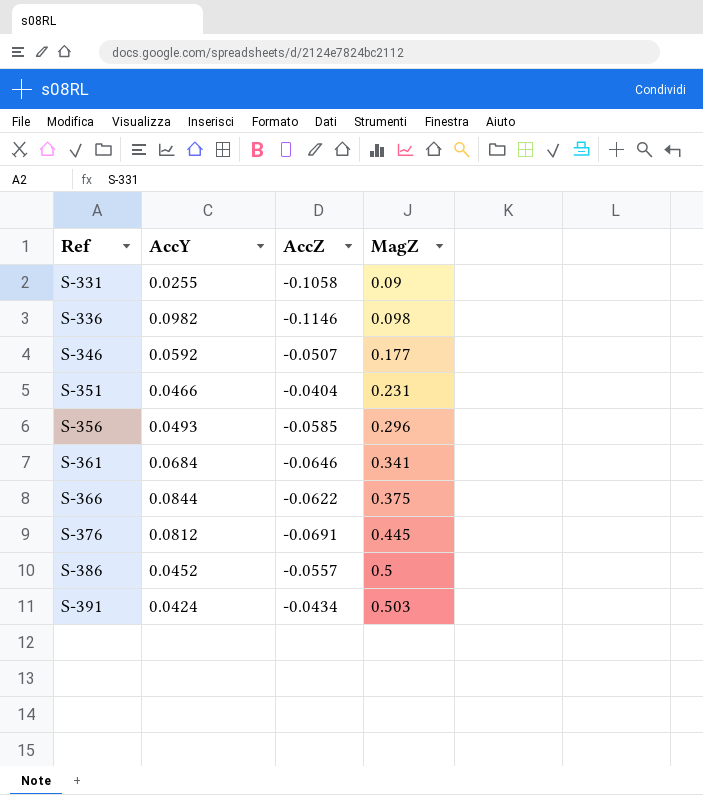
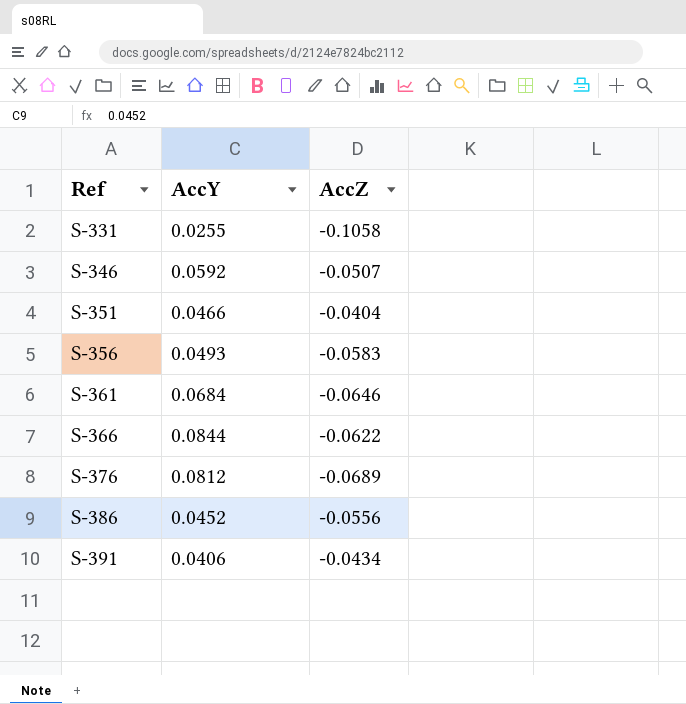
column MagZ | position: 4 -> none
row S-336: 0.0982 | -0.1146 | 0.098 -> none
S-356 | AccZ: -0.0585 -> -0.0583
S-376 | AccZ: -0.0691 -> -0.0689
S-386 | AccZ: -0.0557 -> -0.0556
S-391 | AccY: 0.0424 -> 0.0406

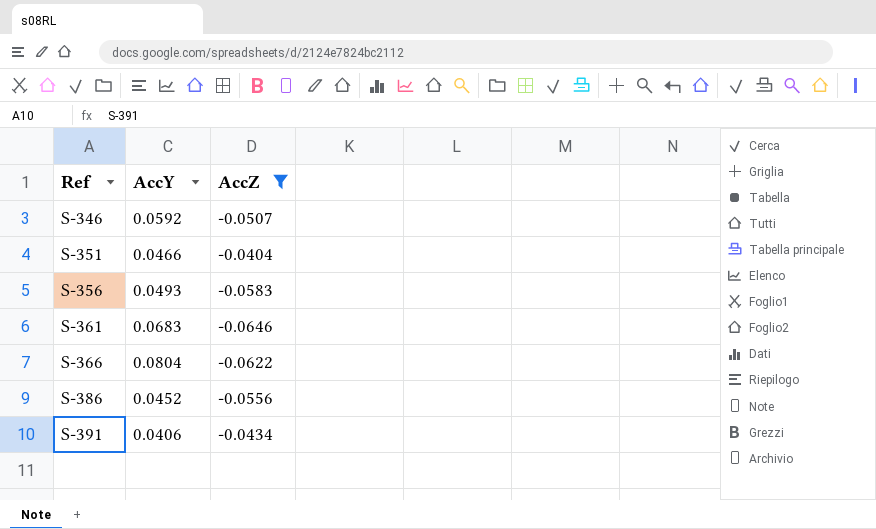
filter: none -> AccZ >= -0.0646
S-361 | AccY: 0.0684 -> 0.0683
S-366 | AccY: 0.0844 -> 0.0804

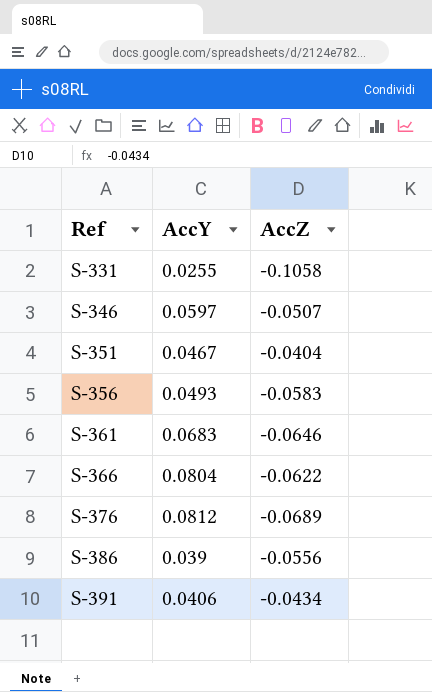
filter: AccZ >= -0.0646 -> none
S-346 | AccY: 0.0592 -> 0.0597
S-351 | AccY: 0.0466 -> 0.0467
S-386 | AccY: 0.0452 -> 0.039

